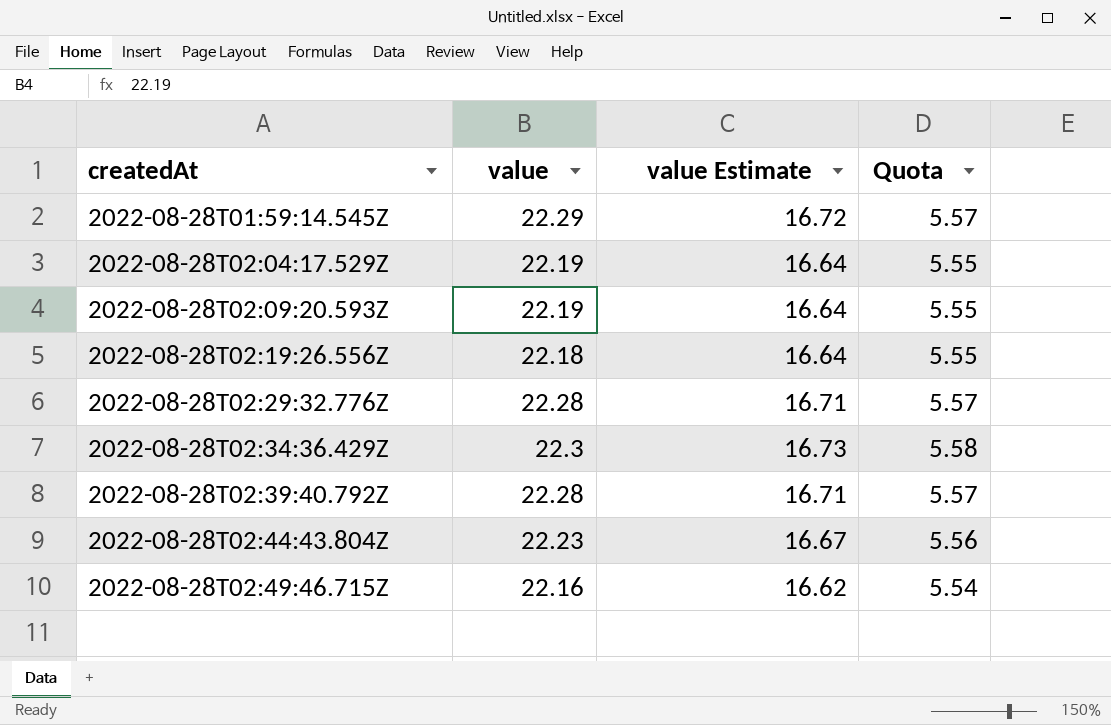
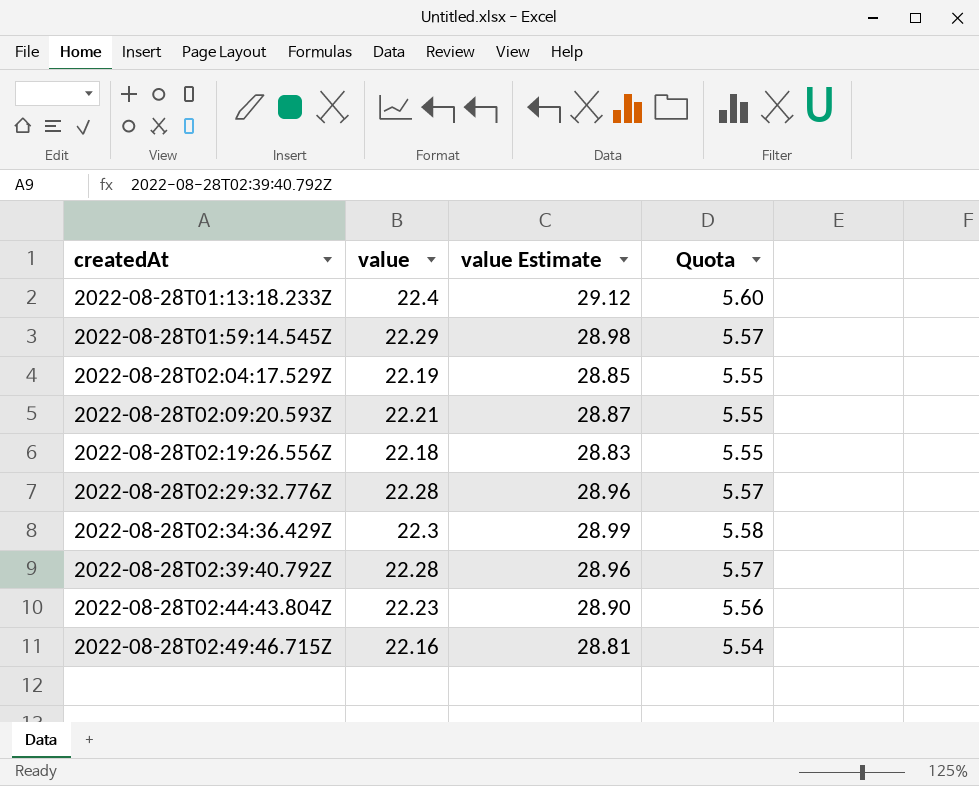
column value Estimate | formula: [value] * 0.75 -> [value] * 1.3
row 2022-08-28T01:13:18.233Z: none -> 22.4 | 29.12 | 5.60
2022-08-28T02:09:20.593Z | value: 22.19 -> 22.21

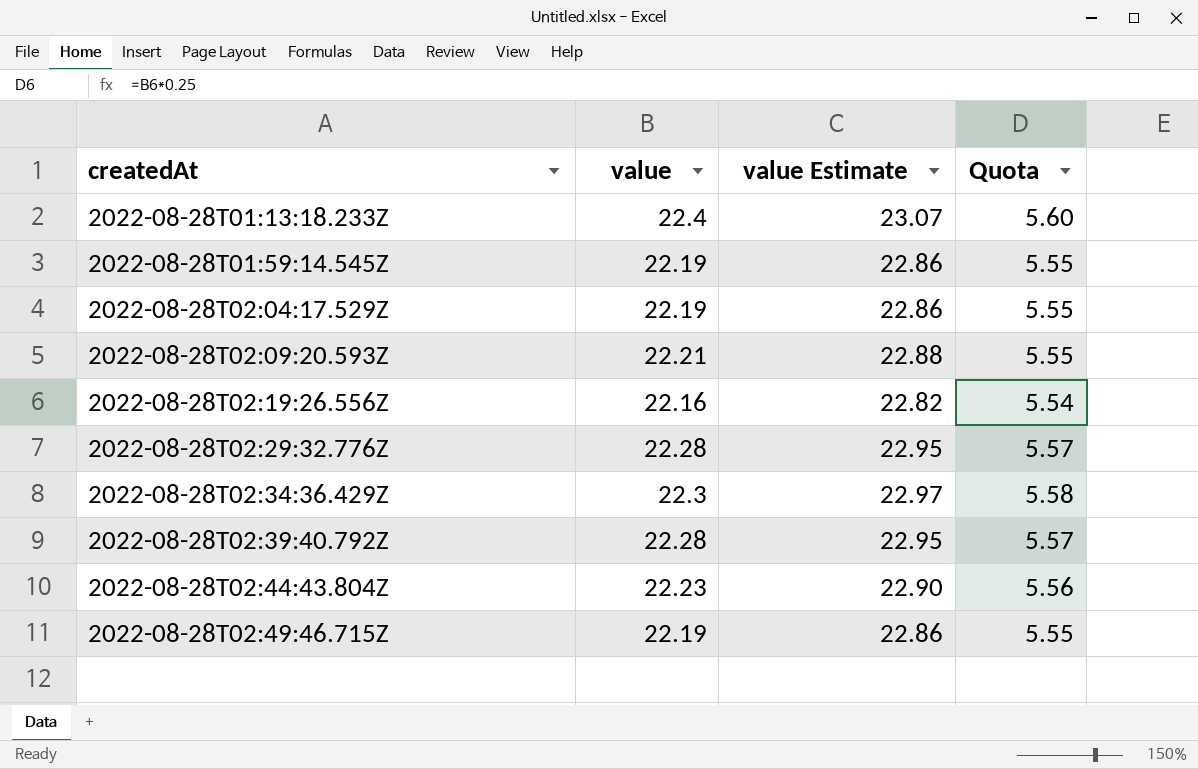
column value Estimate | formula: [value] * 1.3 -> [value] * 1.03
2022-08-28T01:59:14.545Z | value: 22.29 -> 22.19
2022-08-28T01:59:14.545Z | Quota: 5.57 -> 5.55
2022-08-28T02:19:26.556Z | value: 22.18 -> 22.16
2022-08-28T02:19:26.556Z | Quota: 5.55 -> 5.54
2022-08-28T02:49:46.715Z | value: 22.16 -> 22.19
2022-08-28T02:49:46.715Z | Quota: 5.54 -> 5.55

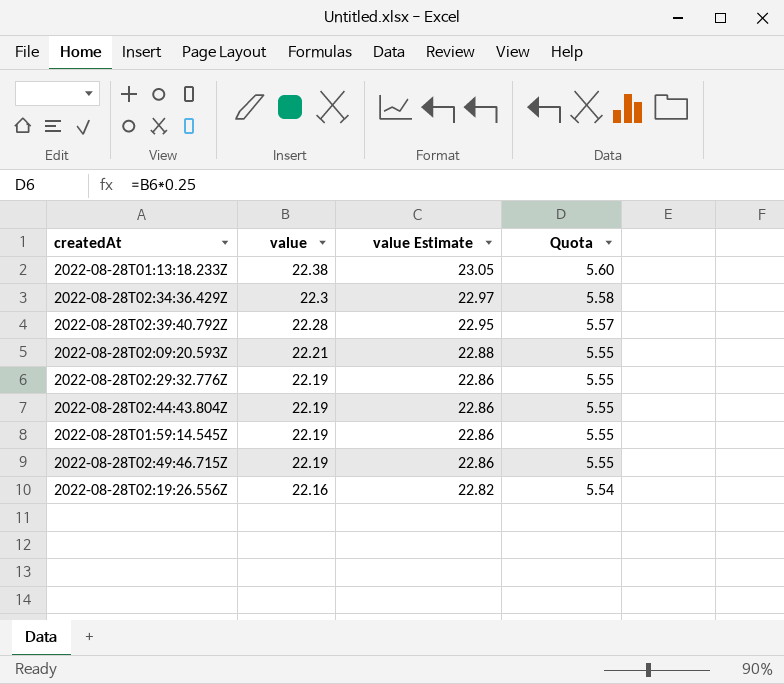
row order: createdAt ascending -> value descending
row 2022-08-28T02:04:17.529Z: 22.19 | 22.86 | 5.55 -> none
2022-08-28T01:13:18.233Z | value: 22.4 -> 22.38
2022-08-28T01:13:18.233Z | value Estimate: 23.07 -> 23.05
2022-08-28T02:29:32.776Z | value: 22.28 -> 22.19
2022-08-28T02:29:32.776Z | value Estimate: 22.95 -> 22.86
2022-08-28T02:29:32.776Z | Quota: 5.57 -> 5.55
2022-08-28T02:44:43.804Z | value: 22.23 -> 22.19
2022-08-28T02:44:43.804Z | value Estimate: 22.90 -> 22.86
2022-08-28T02:44:43.804Z | Quota: 5.56 -> 5.55

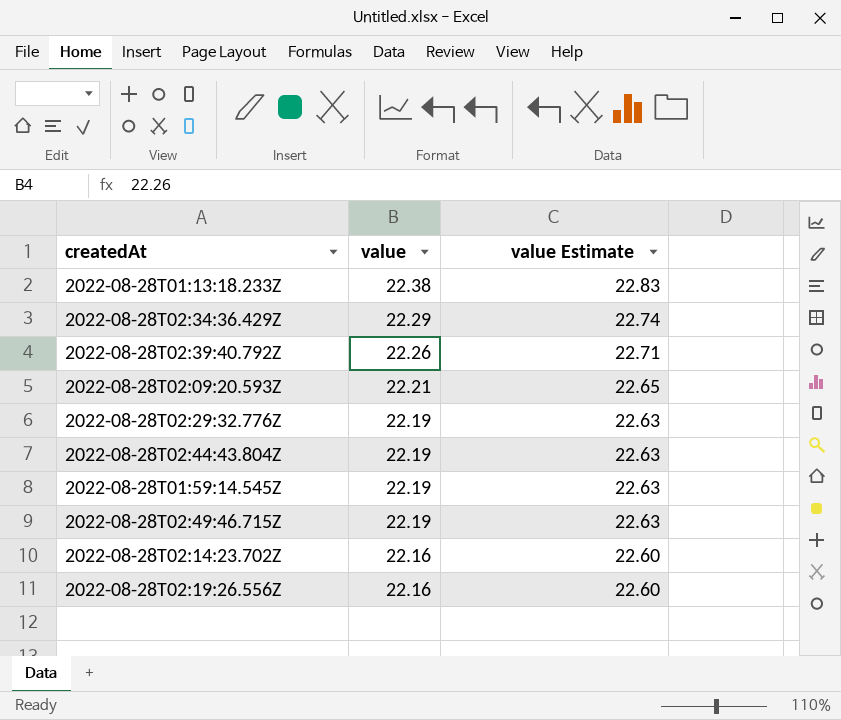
column Quota | formula: [value] * 0.25 -> none
column value Estimate | formula: [value] * 1.03 -> [value] * 1.02
2022-08-28T02:34:36.429Z | value: 22.3 -> 22.29
2022-08-28T02:39:40.792Z | value: 22.28 -> 22.26
row 2022-08-28T02:14:23.702Z: none -> 22.16 | 22.60

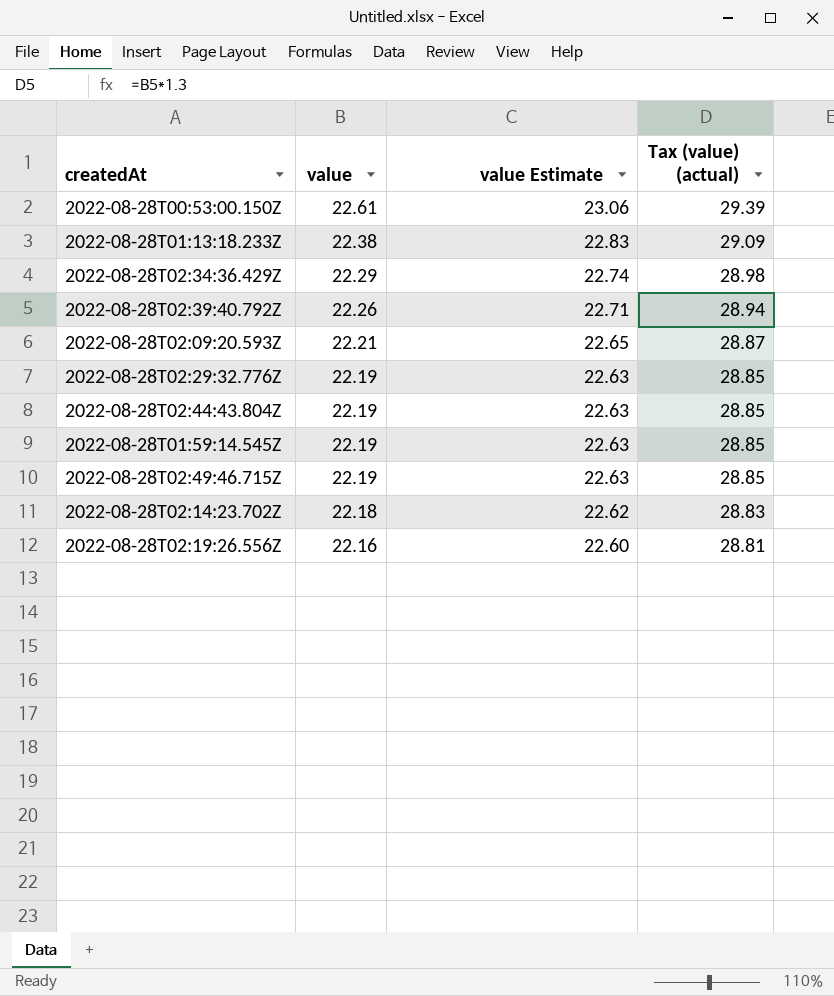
column Tax (value) (actual) | formula: none -> [value] * 1.3
row 2022-08-28T00:53:00.150Z: none -> 22.61 | 23.06 | 29.39
2022-08-28T02:14:23.702Z | value: 22.16 -> 22.18
2022-08-28T02:14:23.702Z | value Estimate: 22.60 -> 22.62

